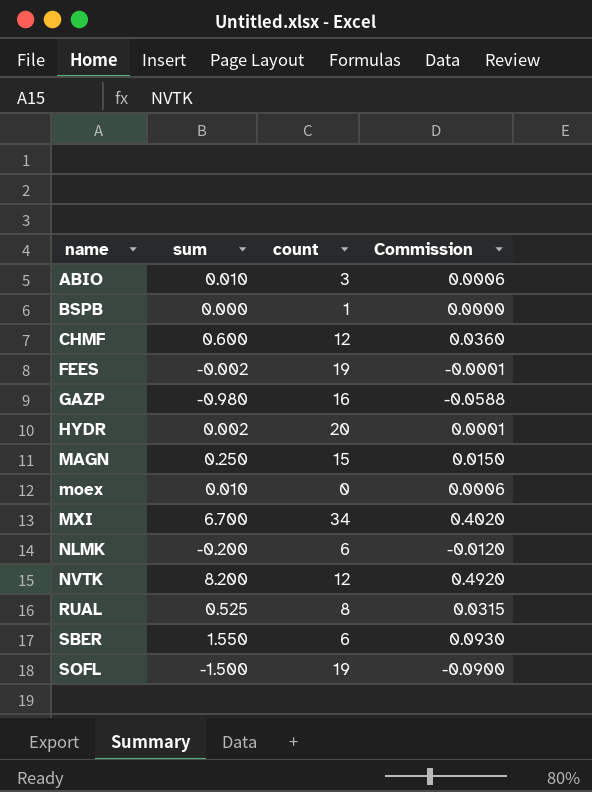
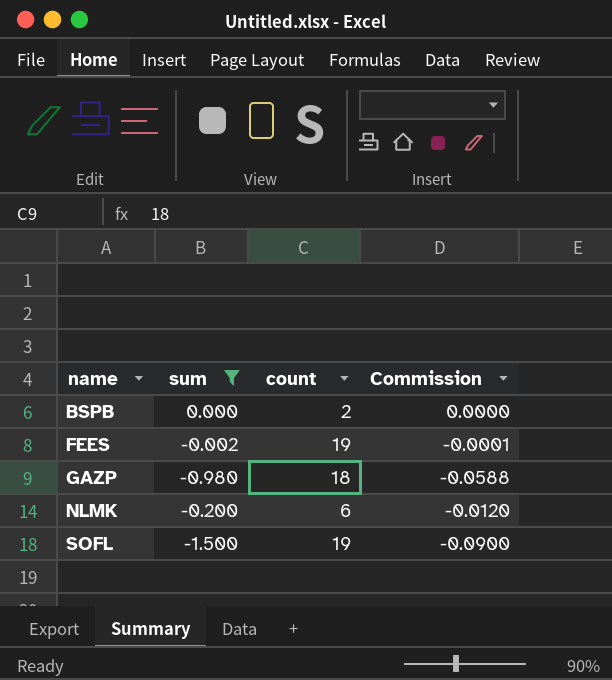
filter: none -> sum <= 0.000
BSPB | count: 1 -> 2
GAZP | count: 16 -> 18

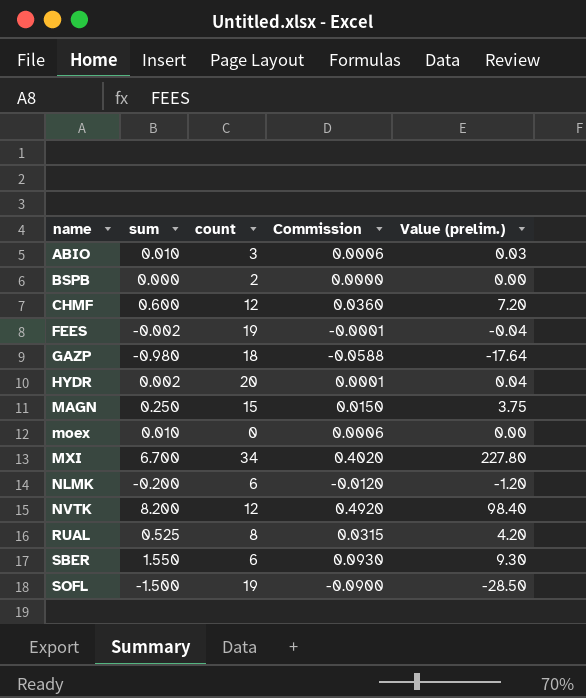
filter: sum <= 0.000 -> none
column Value (prelim.) | formula: none -> [sum] * [count]

